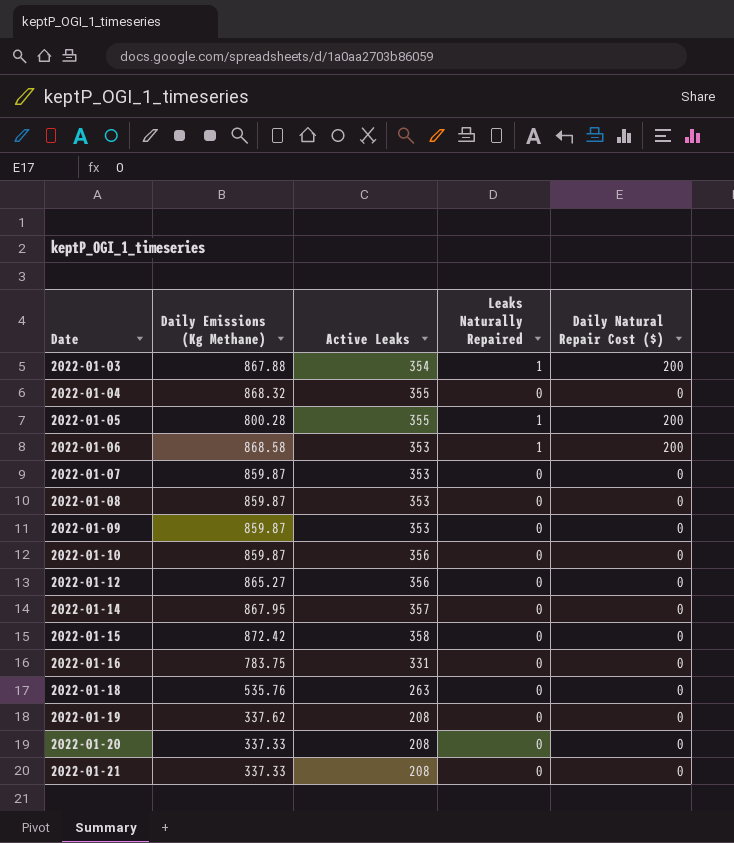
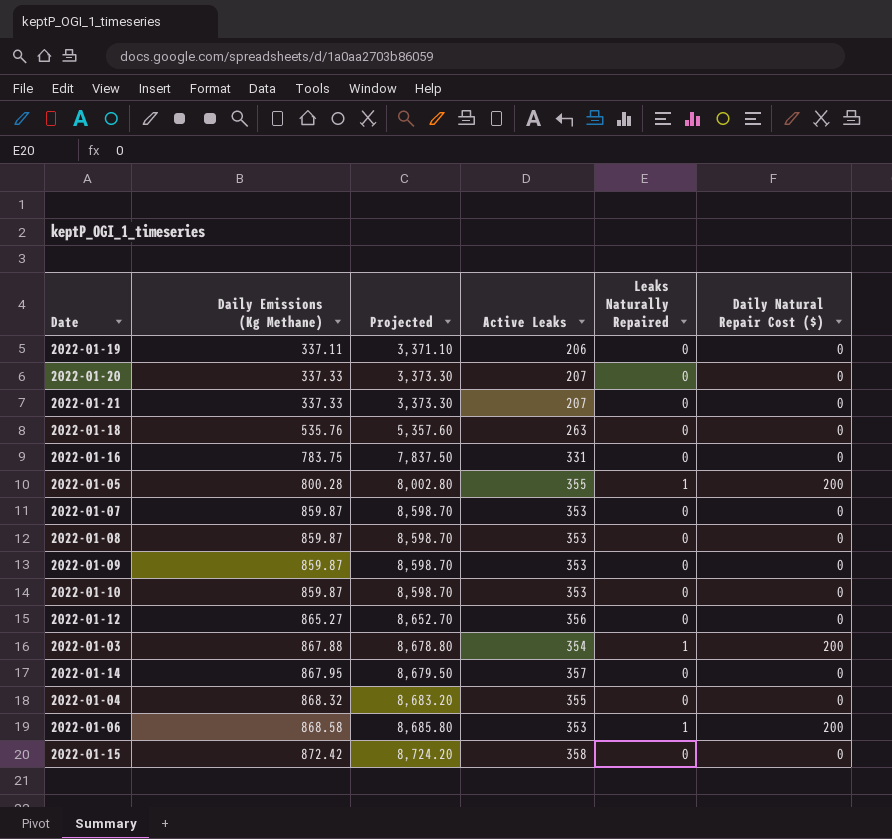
row order: Date ascending -> Daily Emissions (Kg Methane) ascending
column Projected | formula: none -> [Daily Emissions (Kg Methane)] * 10
2022-01-19 | Daily Emissions (Kg Methane): 337.62 -> 337.11
2022-01-19 | Active Leaks: 208 -> 206
2022-01-20 | Active Leaks: 208 -> 207
2022-01-21 | Active Leaks: 208 -> 207
2022-01-10 | Active Leaks: 356 -> 353

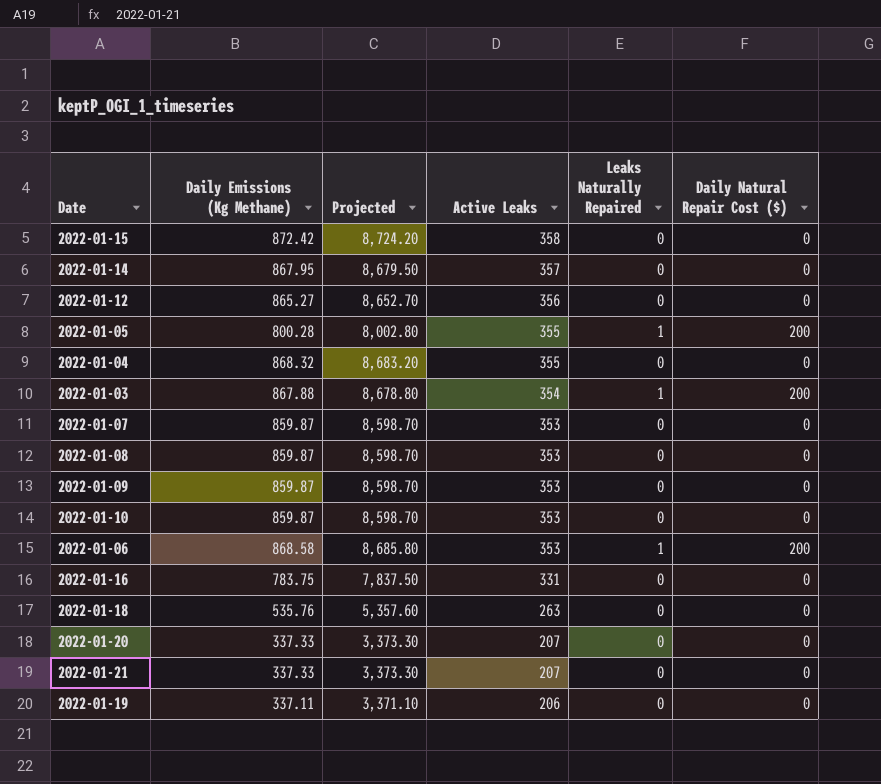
row order: Daily Emissions (Kg Methane) ascending -> Active Leaks descending

